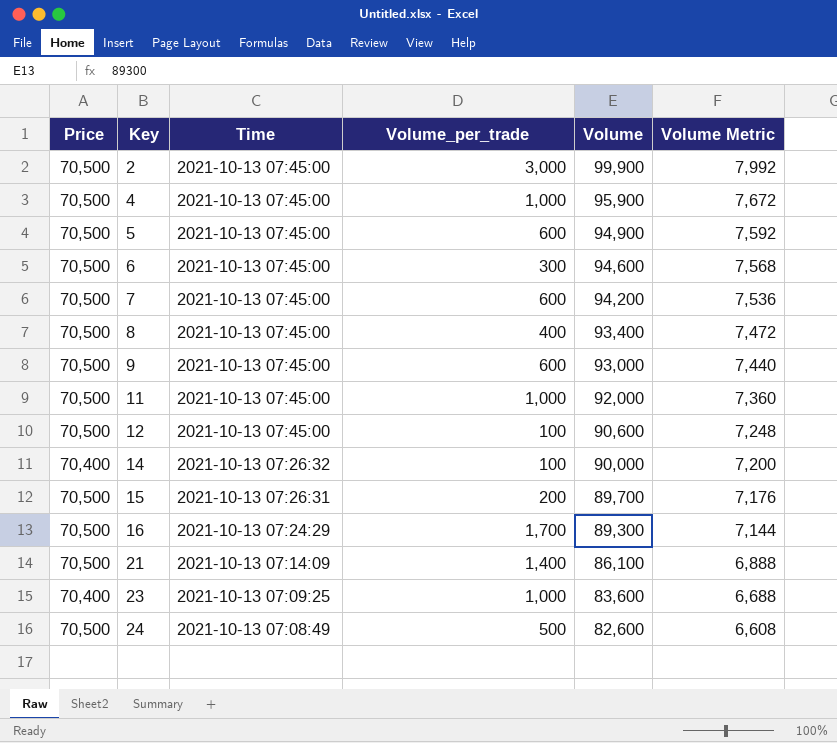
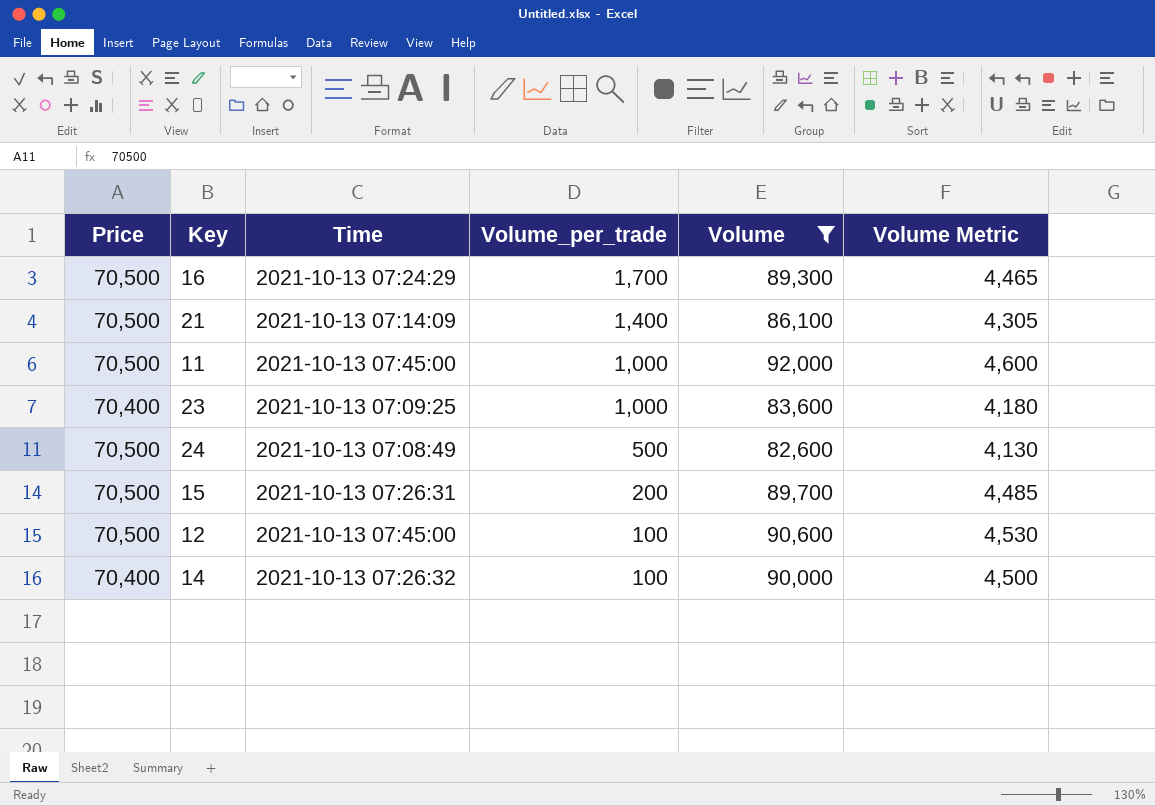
filter: none -> Volume <= 92,000
row order: Key ascending -> Volume_per_trade descending
column Volume Metric | formula: [Volume] * 0.08 -> [Volume] * 0.05

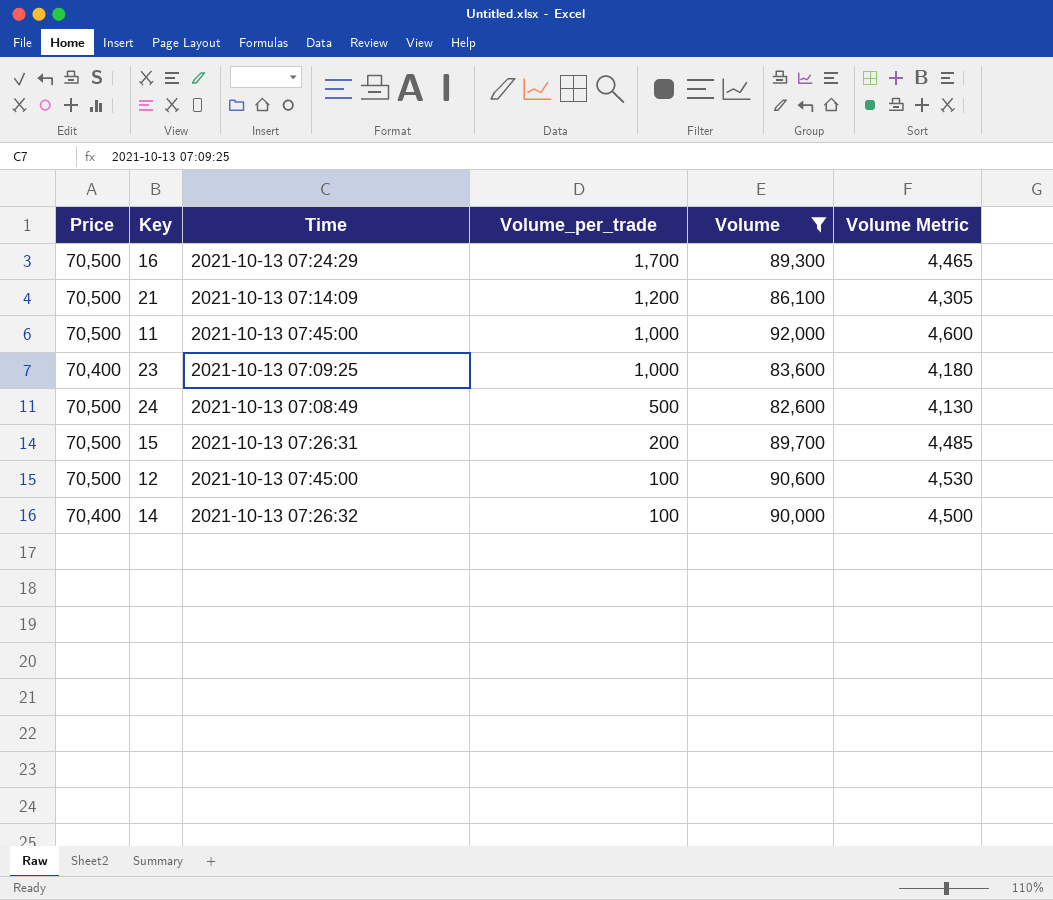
21 | Volume_per_trade: 1,400 -> 1,200

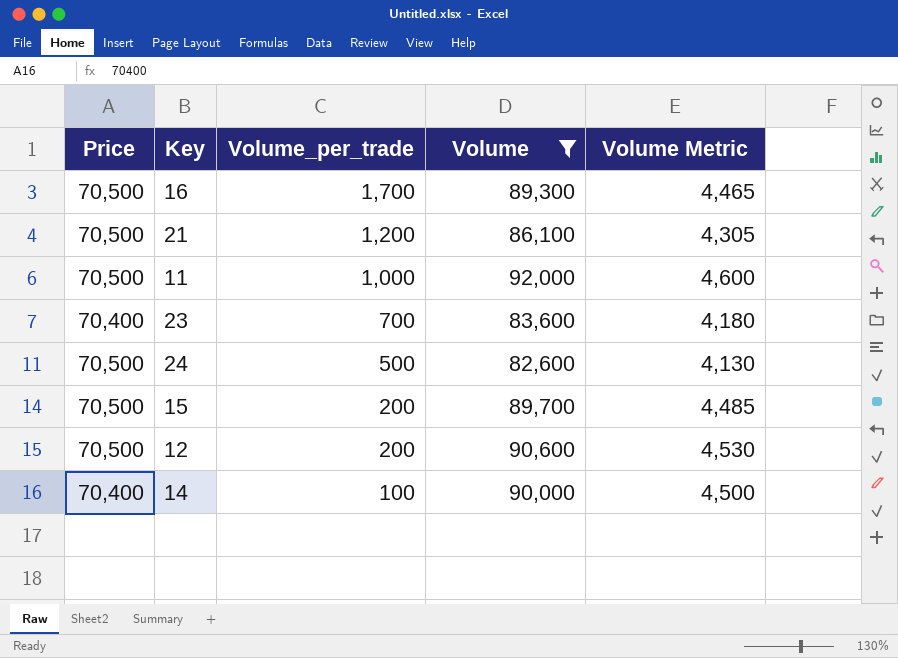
column Time | position: 3 -> none
23 | Volume_per_trade: 1,000 -> 700
12 | Volume_per_trade: 100 -> 200

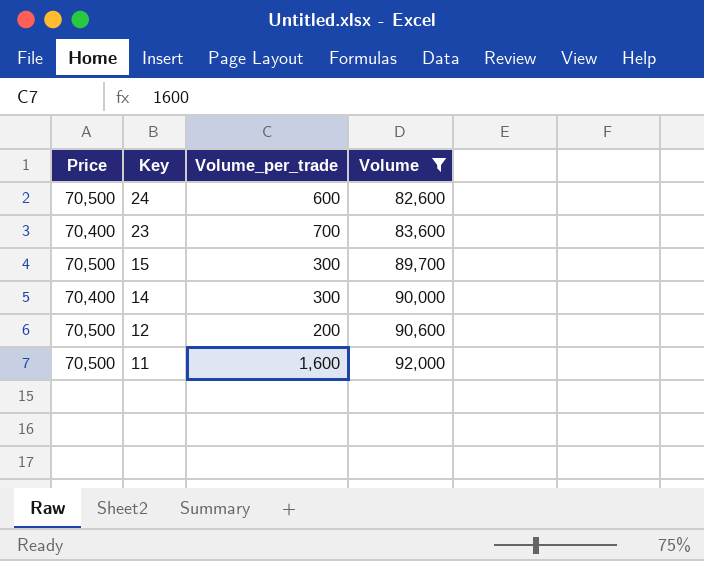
row order: Volume_per_trade descending -> Key descending
column Volume Metric | formula: [Volume] * 0.05 -> none
row 16: 70,500 | 1,700 | 89,300 | 4,465 -> none
row 21: 70,500 | 1,200 | 86,100 | 4,305 -> none
24 | Volume_per_trade: 500 -> 600
15 | Volume_per_trade: 200 -> 300
14 | Volume_per_trade: 100 -> 300
11 | Volume_per_trade: 1,000 -> 1,600

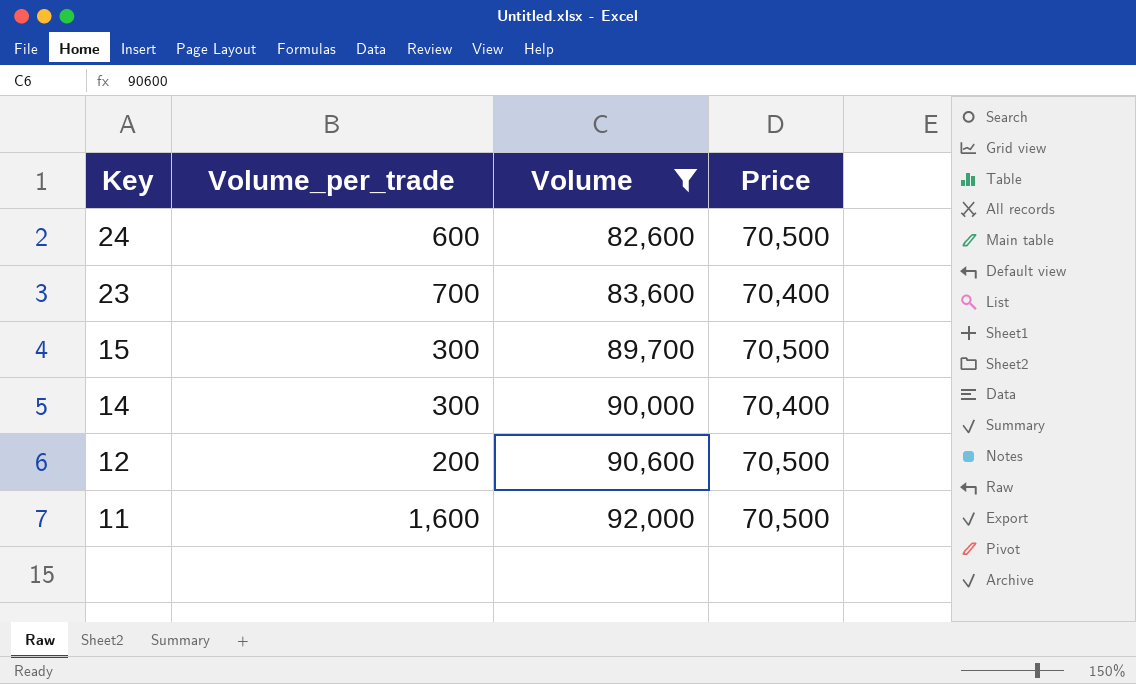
column Price | position: 1 -> 4

